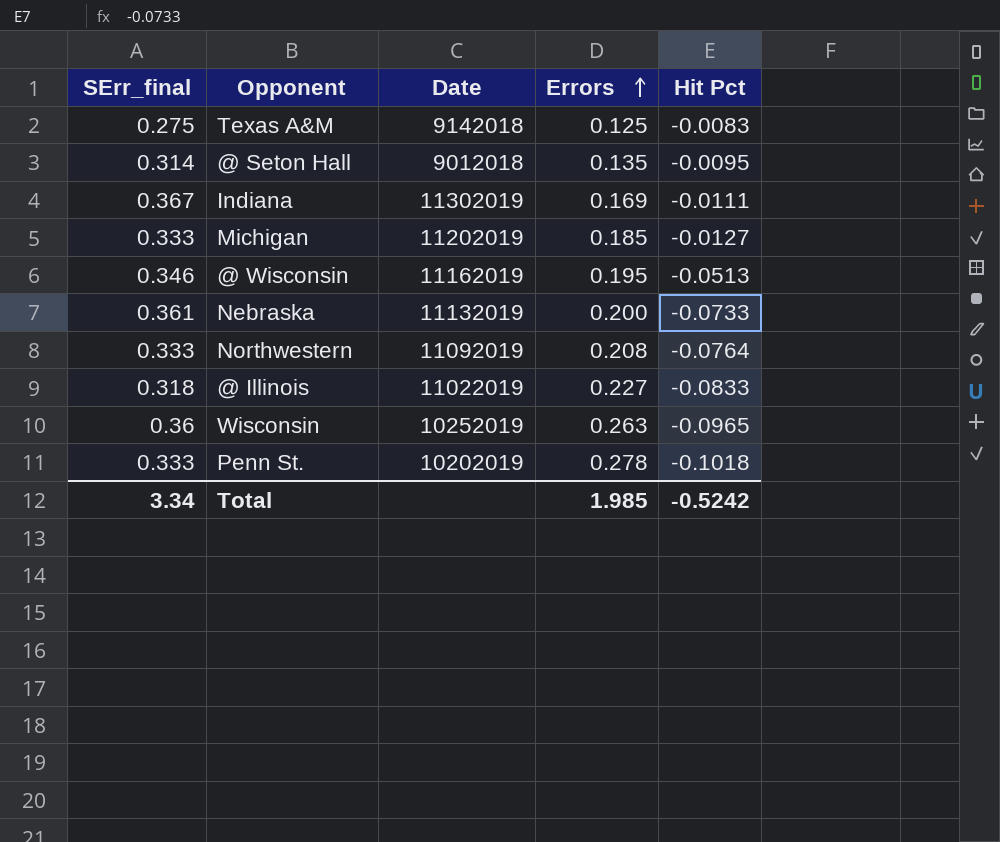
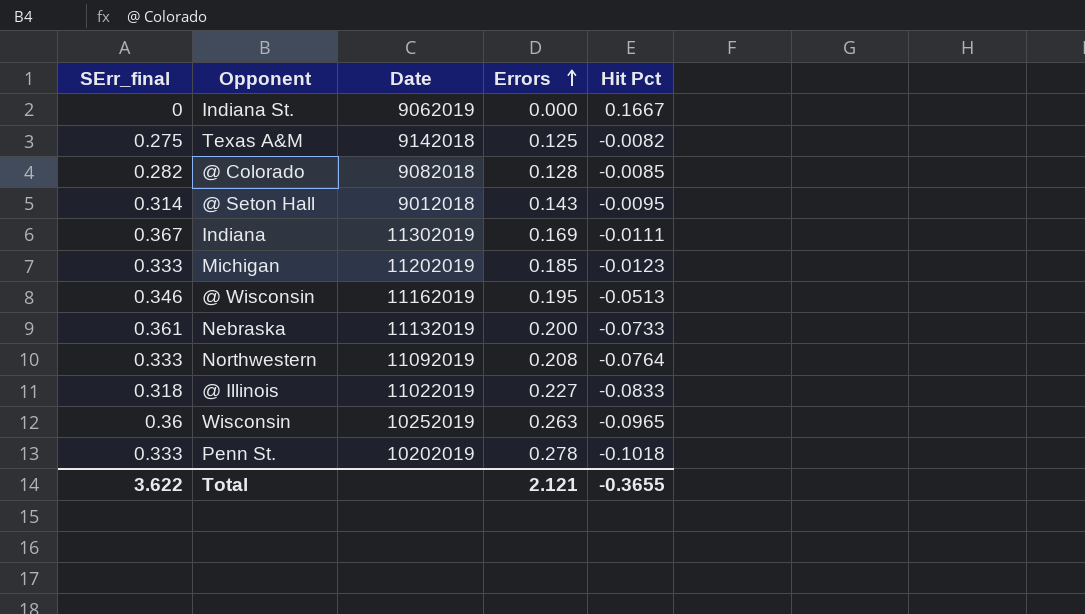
row Indiana St.: none -> 0 | 9062019 | 0.000 | 0.1667
Texas A&M | Hit Pct: -0.0083 -> -0.0082
row @ Colorado: none -> 0.282 | 9082018 | 0.128 | -0.0085
@ Seton Hall | Errors: 0.135 -> 0.143
Michigan | Hit Pct: -0.0127 -> -0.0123
Total | SErr_final: 3.34 -> 3.622
Total | Errors: 1.985 -> 2.121
Total | Hit Pct: -0.5242 -> -0.3655

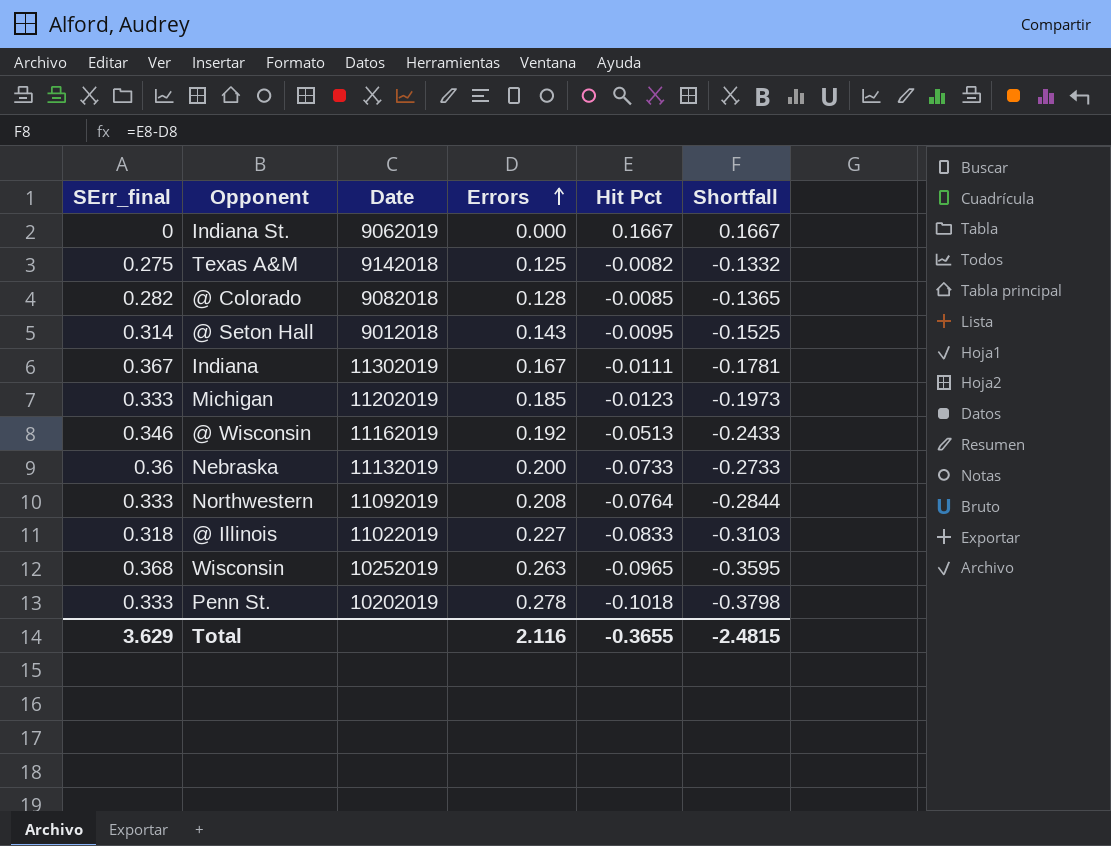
column Shortfall | formula: none -> [Hit Pct] - [Errors]
Indiana | Errors: 0.169 -> 0.167
@ Wisconsin | Errors: 0.195 -> 0.192
Nebraska | SErr_final: 0.361 -> 0.36
Wisconsin | SErr_final: 0.36 -> 0.368
Total | SErr_final: 3.622 -> 3.629
Total | Errors: 2.121 -> 2.116

